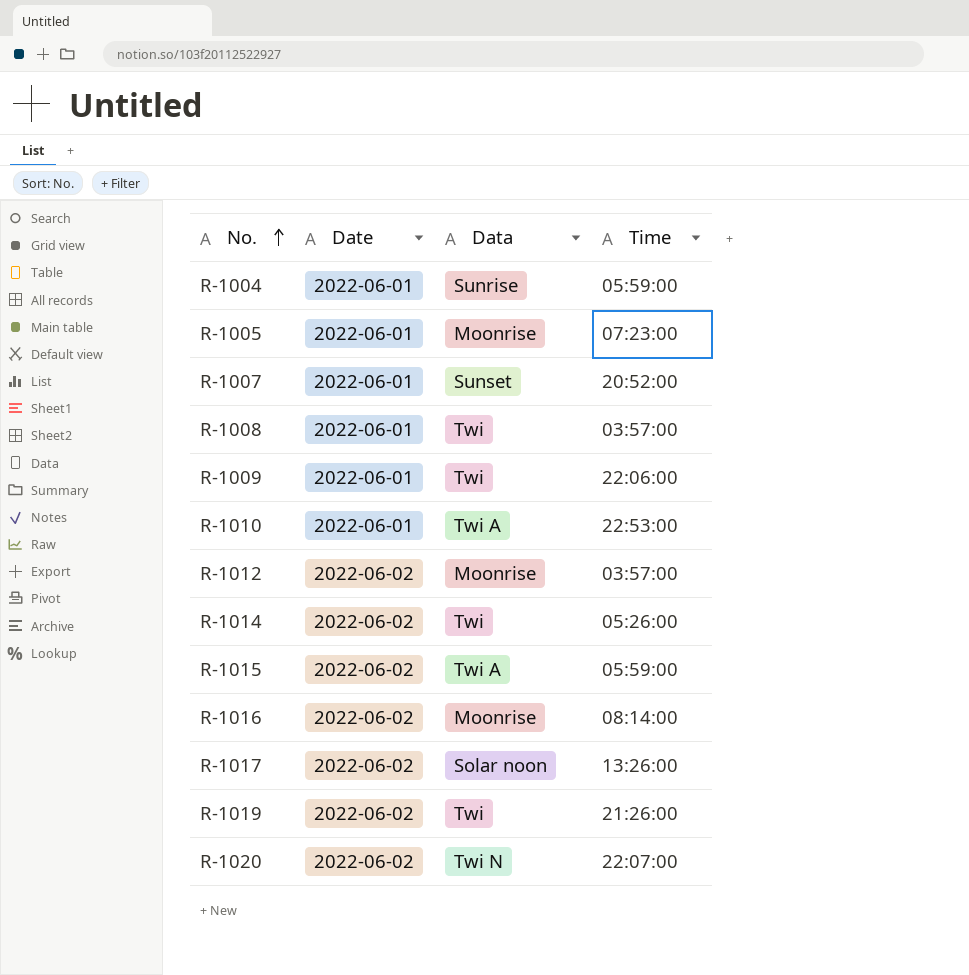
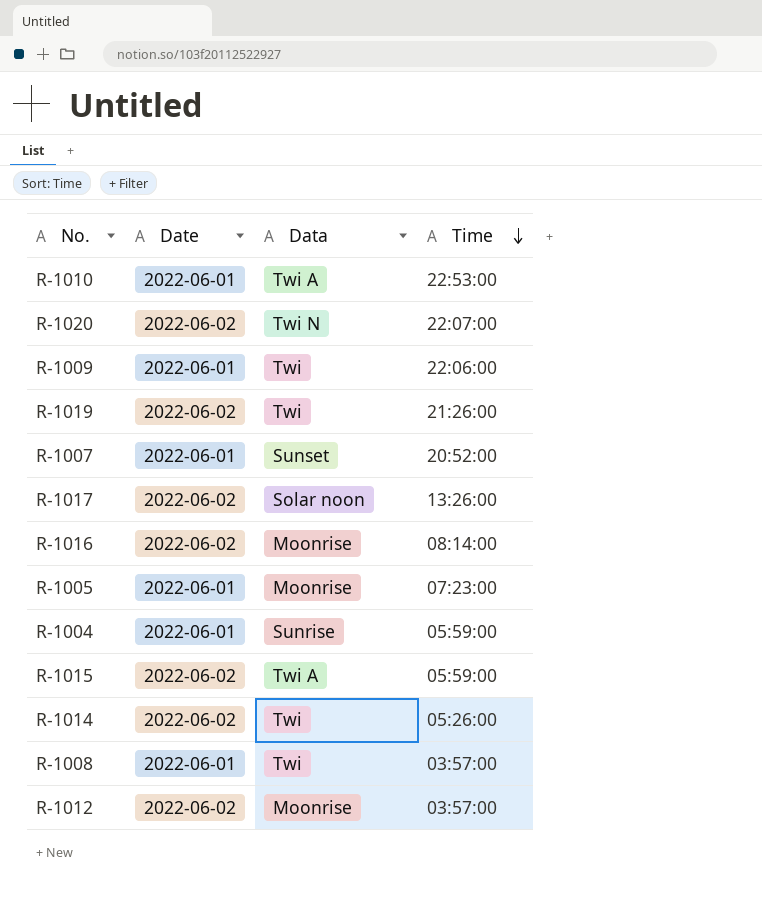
row order: No. ascending -> Time descending

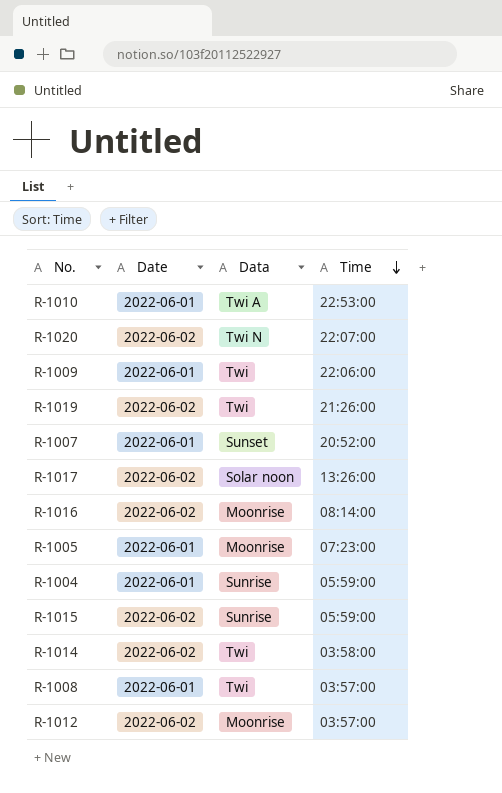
R-1015 | Data: Twi A -> Sunrise
R-1014 | Time: 05:26:00 -> 03:58:00

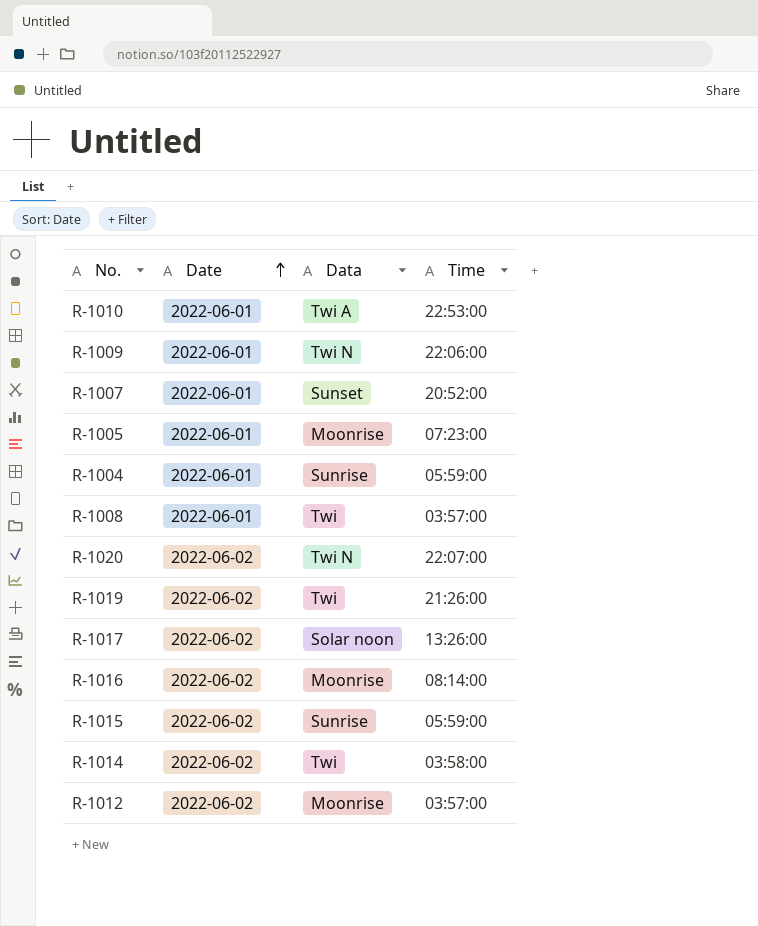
row order: Time descending -> Date ascending
R-1009 | Data: Twi -> Twi N

